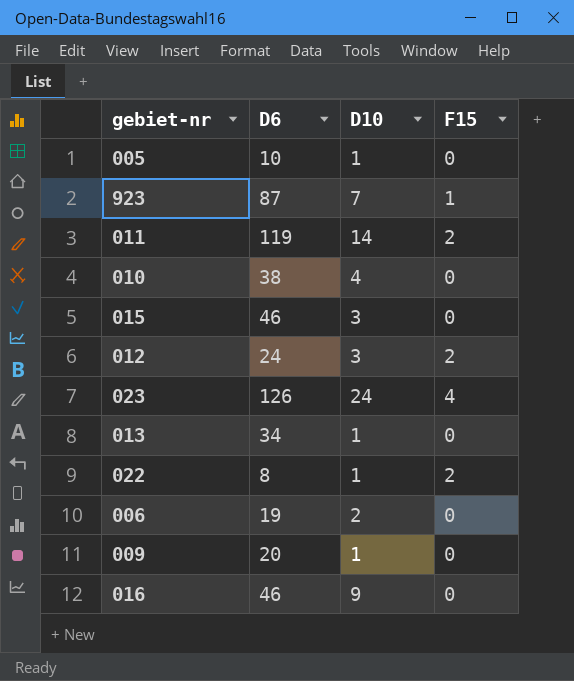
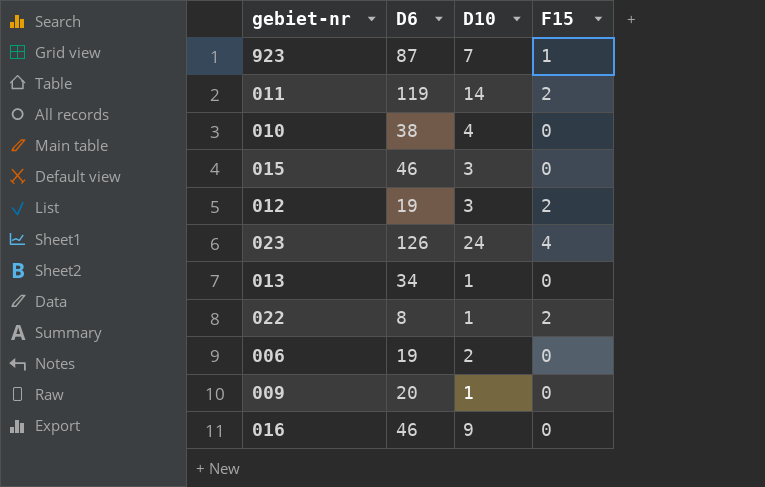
row 005: 10 | 1 | 0 -> none
012 | D6: 24 -> 19

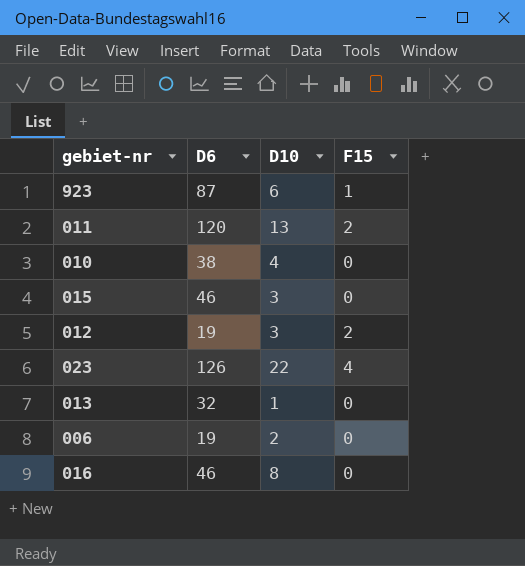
row 022: 8 | 1 | 2 -> none
row 009: 20 | 1 | 0 -> none
923 | D10: 7 -> 6
011 | D6: 119 -> 120
011 | D10: 14 -> 13
023 | D10: 24 -> 22
013 | D6: 34 -> 32
016 | D10: 9 -> 8

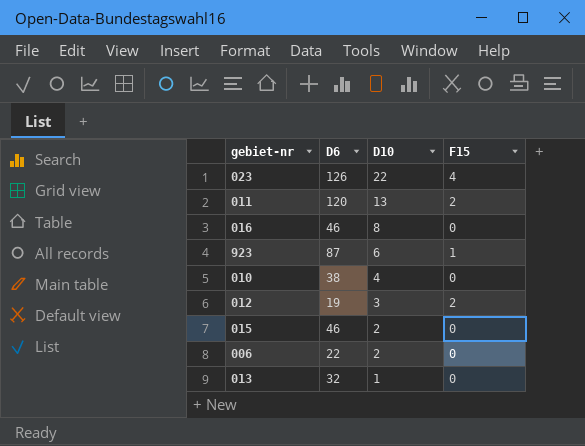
row order: none -> D10 descending
015 | D10: 3 -> 2
006 | D6: 19 -> 22

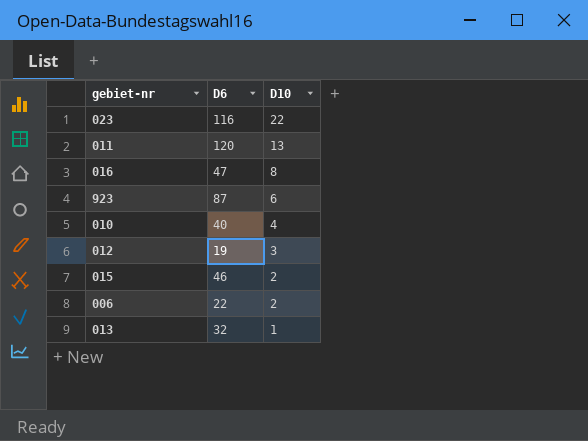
column F15 | position: 4 -> none
023 | D6: 126 -> 116
016 | D6: 46 -> 47
010 | D6: 38 -> 40

